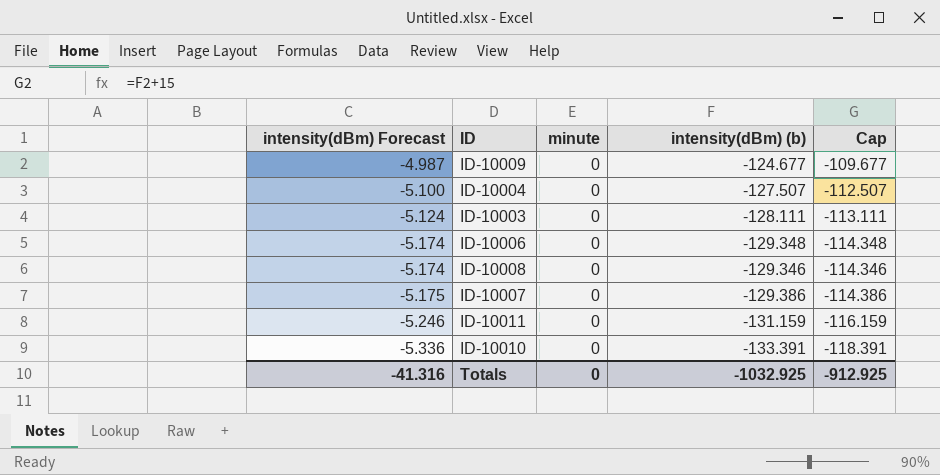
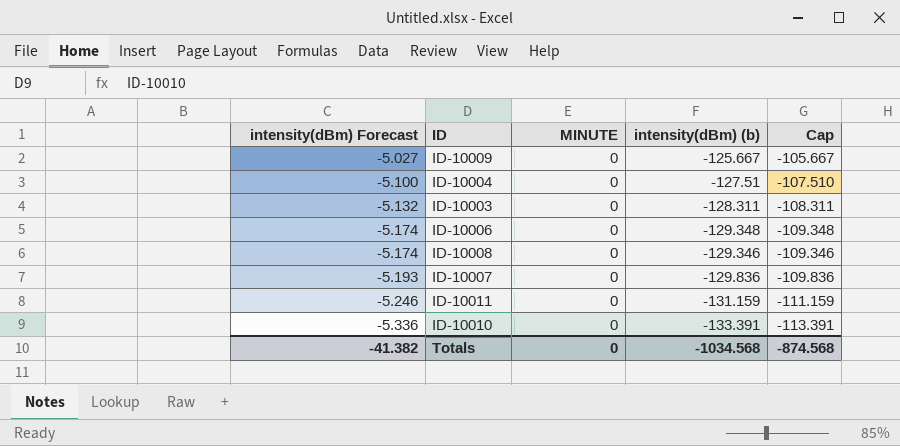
column name: minute -> MINUTE
column Cap | formula: [intensity(dBm) (b)] + 15 -> [intensity(dBm) (b)] + 20
ID-10009 | intensity(dBm) Forecast: -4.987 -> -5.027
ID-10009 | intensity(dBm) (b): -124.677 -> -125.667
ID-10004 | intensity(dBm) (b): -127.507 -> -127.51
ID-10003 | intensity(dBm) Forecast: -5.124 -> -5.132
ID-10003 | intensity(dBm) (b): -128.111 -> -128.311
ID-10007 | intensity(dBm) Forecast: -5.175 -> -5.193
ID-10007 | intensity(dBm) (b): -129.386 -> -129.836
Totals | intensity(dBm) Forecast: -41.316 -> -41.382
Totals | intensity(dBm) (b): -1032.925 -> -1034.568
Totals | Cap: -912.925 -> -874.568

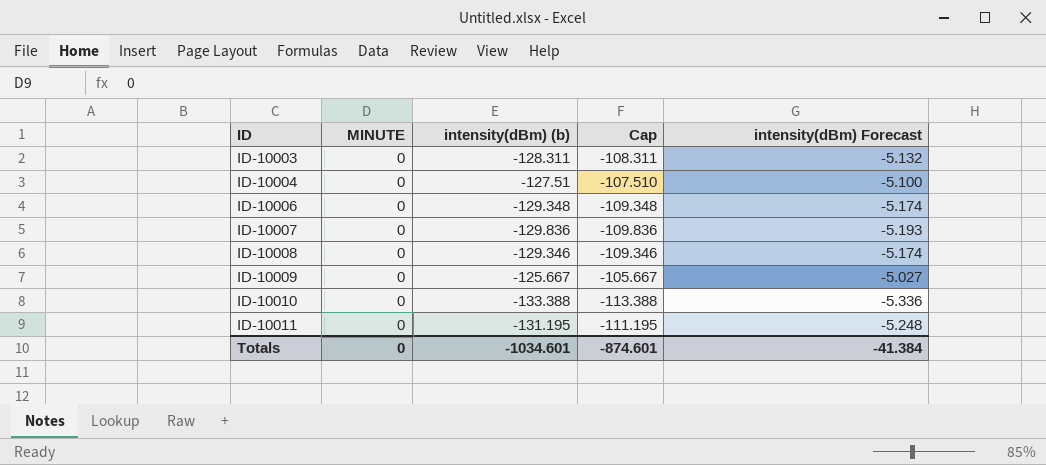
row order: intensity(dBm) Forecast descending -> ID ascending
column intensity(dBm) Forecast | position: 1 -> 5
ID-10010 | intensity(dBm) (b): -133.391 -> -133.388
ID-10010 | Cap: -113.391 -> -113.388
ID-10011 | intensity(dBm) (b): -131.159 -> -131.195
ID-10011 | Cap: -111.159 -> -111.195
ID-10011 | intensity(dBm) Forecast: -5.246 -> -5.248
Totals | intensity(dBm) (b): -1034.568 -> -1034.601
Totals | Cap: -874.568 -> -874.601
Totals | intensity(dBm) Forecast: -41.382 -> -41.384

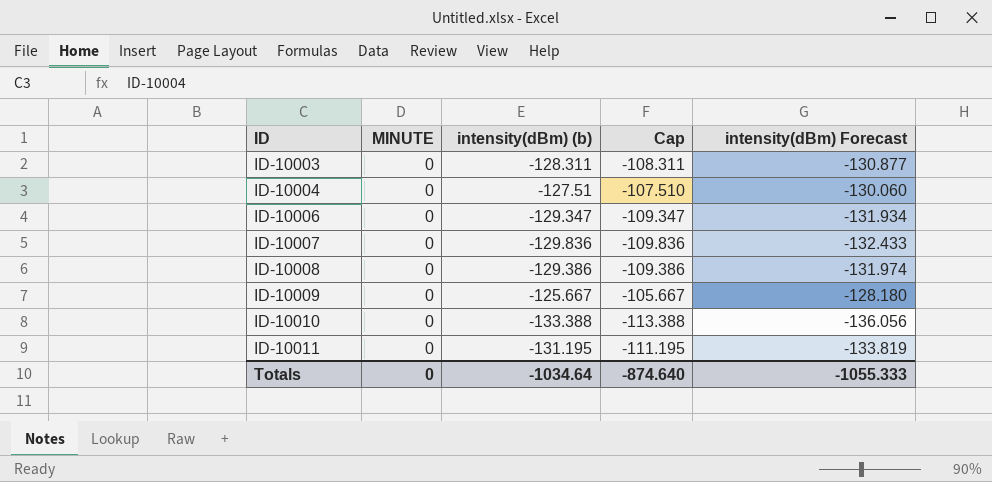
column intensity(dBm) Forecast | formula: [intensity(dBm) (b)] * 0.04 -> [intensity(dBm) (b)] * 1.02
ID-10006 | intensity(dBm) (b): -129.348 -> -129.347
ID-10006 | Cap: -109.348 -> -109.347
ID-10008 | intensity(dBm) (b): -129.346 -> -129.386
ID-10008 | Cap: -109.346 -> -109.386
Totals | intensity(dBm) (b): -1034.601 -> -1034.64
Totals | Cap: -874.601 -> -874.640
Totals | intensity(dBm) Forecast: -41.384 -> -1055.333

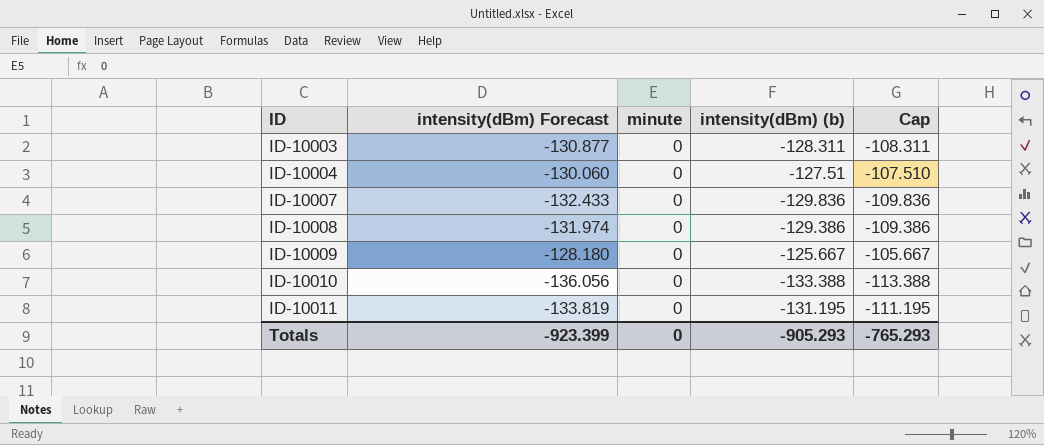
column intensity(dBm) Forecast | position: 5 -> 2
column name: MINUTE -> minute
row ID-10006: 0 | -129.347 | -109.347 | -131.934 -> none
Totals | intensity(dBm) Forecast: -1055.333 -> -923.399
Totals | intensity(dBm) (b): -1034.64 -> -905.293
Totals | Cap: -874.640 -> -765.293

